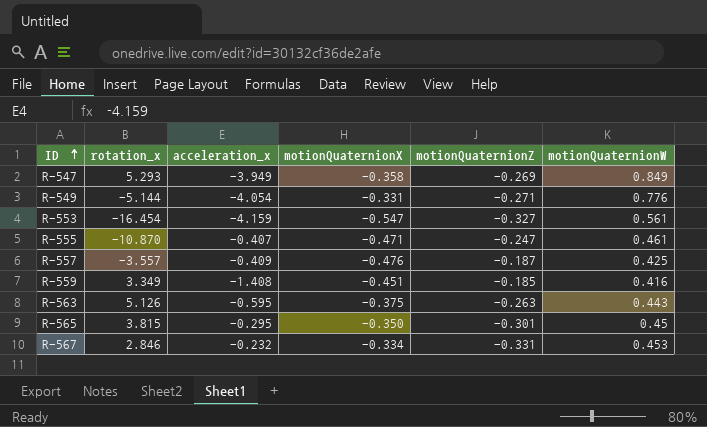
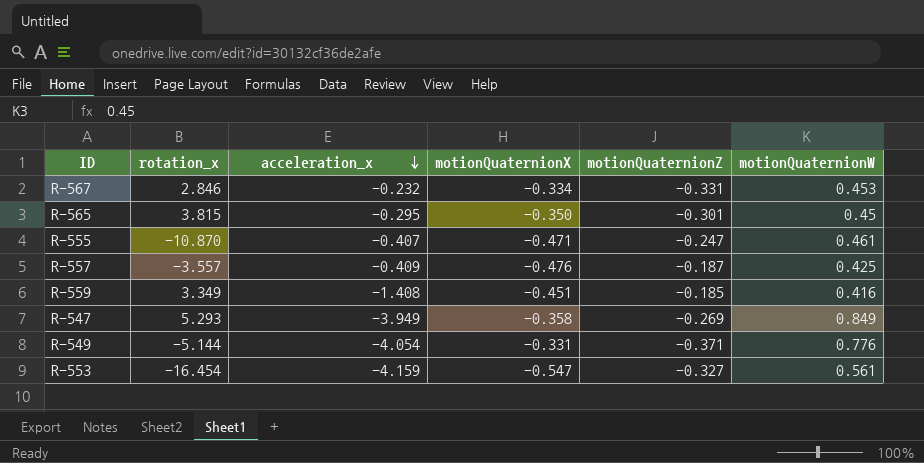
row order: ID ascending -> acceleration_x descending
row R-563: 5.126 | -0.595 | -0.375 | -0.263 | 0.443 -> none
R-549 | motionQuaternionZ: -0.271 -> -0.371

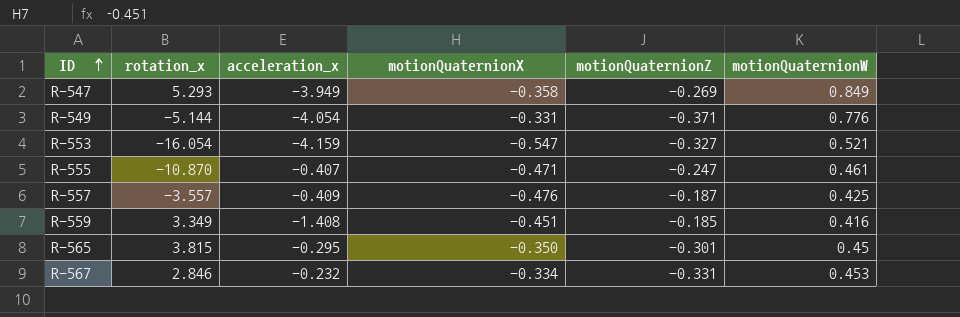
row order: acceleration_x descending -> ID ascending
R-553 | rotation_x: -16.454 -> -16.054
R-553 | motionQuaternionW: 0.561 -> 0.521

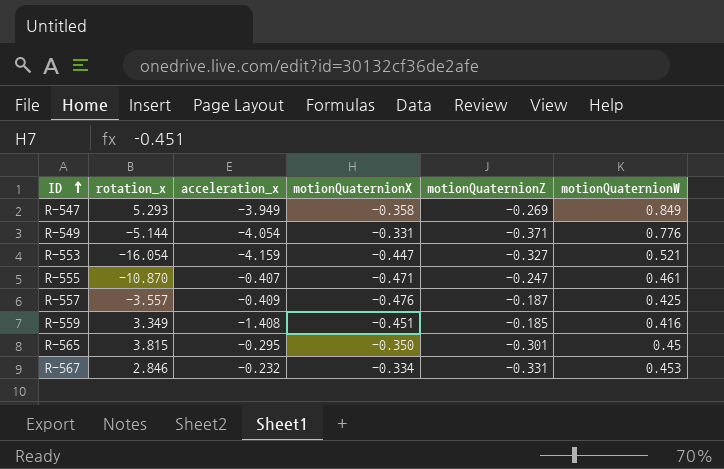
R-553 | motionQuaternionX: -0.547 -> -0.447

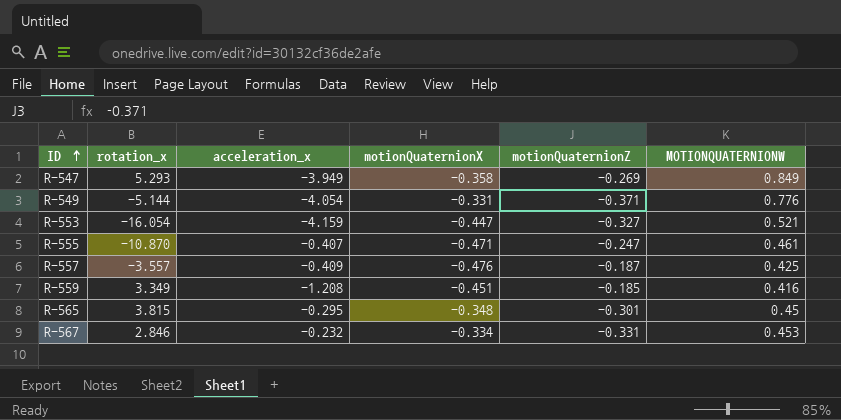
column name: motionQuaternionW -> MOTIONQUATERNIONW
R-559 | acceleration_x: -1.408 -> -1.208
R-565 | motionQuaternionX: -0.350 -> -0.348

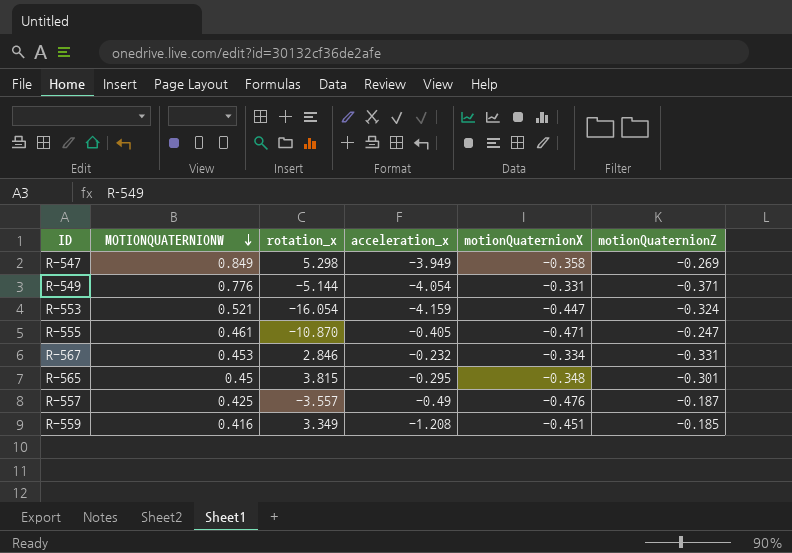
row order: ID ascending -> MOTIONQUATERNIONW descending
column MOTIONQUATERNIONW | position: 6 -> 2
R-547 | rotation_x: 5.293 -> 5.298
R-553 | motionQuaternionZ: -0.327 -> -0.324
R-555 | acceleration_x: -0.407 -> -0.405
R-557 | acceleration_x: -0.409 -> -0.49

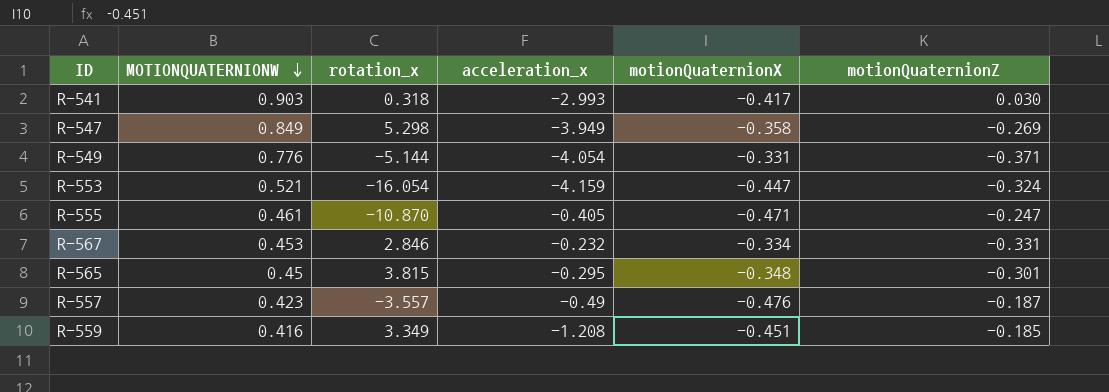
row R-541: none -> 0.903 | 0.318 | -2.993 | -0.417 | 0.030
R-557 | MOTIONQUATERNIONW: 0.425 -> 0.423

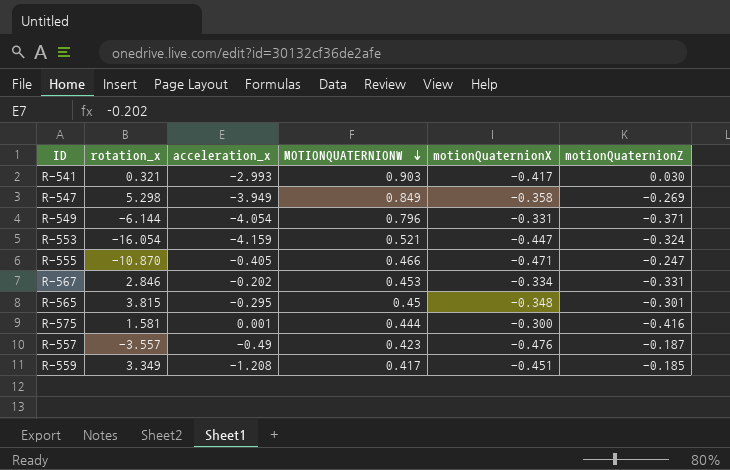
column MOTIONQUATERNIONW | position: 2 -> 4
R-541 | rotation_x: 0.318 -> 0.321
R-549 | rotation_x: -5.144 -> -6.144
R-549 | MOTIONQUATERNIONW: 0.776 -> 0.796
R-555 | MOTIONQUATERNIONW: 0.461 -> 0.466
R-567 | acceleration_x: -0.232 -> -0.202
row R-575: none -> 1.581 | 0.001 | 0.444 | -0.300 | -0.416
R-559 | MOTIONQUATERNIONW: 0.416 -> 0.417

